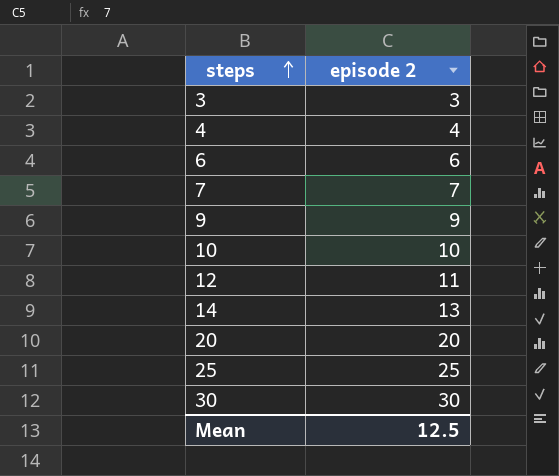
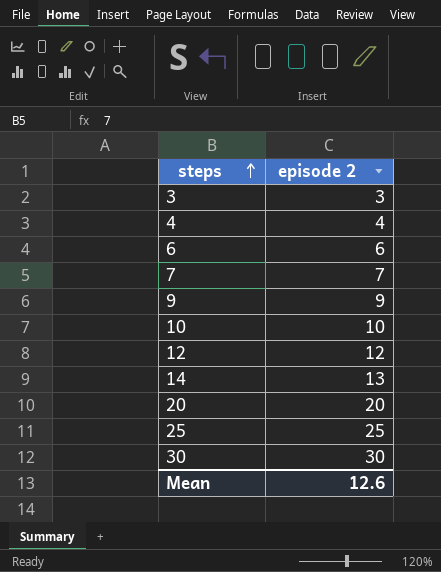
12 | episode 2: 11 -> 12
Mean | episode 2: 12.5 -> 12.6

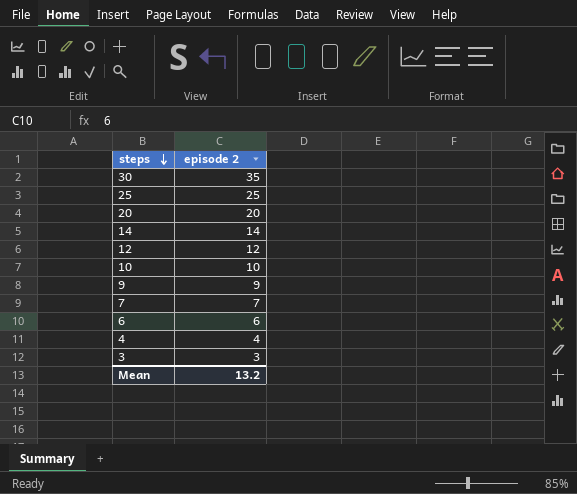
row order: steps ascending -> steps descending
30 | episode 2: 30 -> 35
14 | episode 2: 13 -> 14
Mean | episode 2: 12.6 -> 13.2

